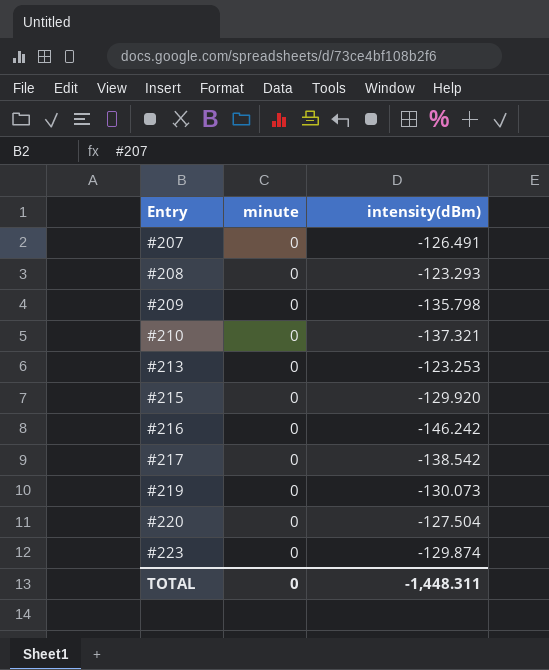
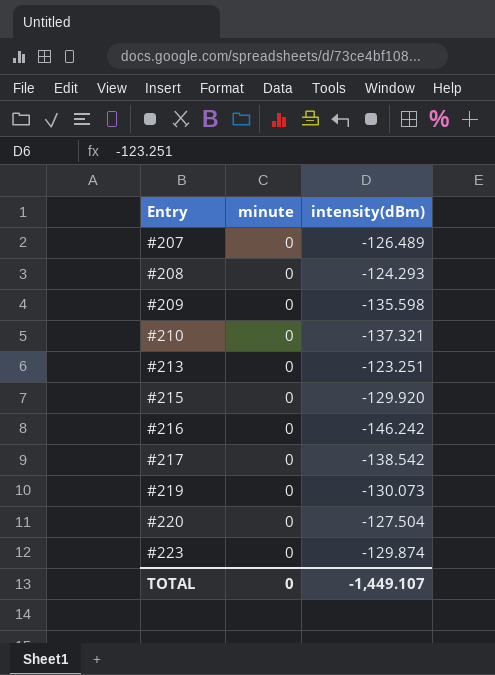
#207 | intensity(dBm): -126.491 -> -126.489
#208 | intensity(dBm): -123.293 -> -124.293
#209 | intensity(dBm): -135.798 -> -135.598
#213 | intensity(dBm): -123.253 -> -123.251
TOTAL | intensity(dBm): -1,448.311 -> -1,449.107

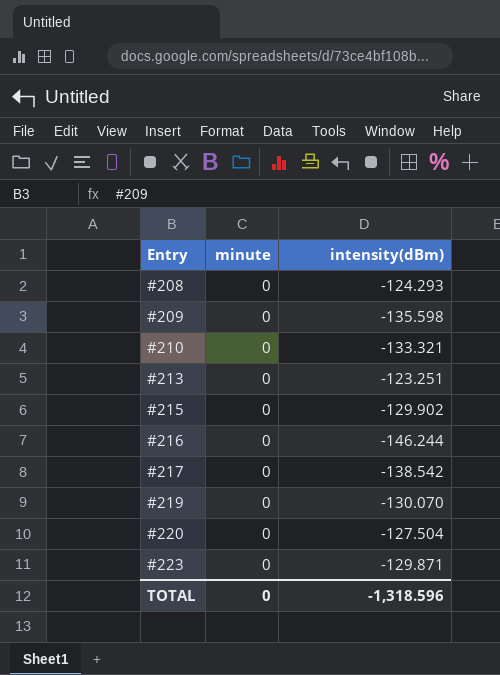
row #207: 0 | -126.489 -> none
#210 | intensity(dBm): -137.321 -> -133.321
#215 | intensity(dBm): -129.920 -> -129.902
#216 | intensity(dBm): -146.242 -> -146.244
#219 | intensity(dBm): -130.073 -> -130.070
#223 | intensity(dBm): -129.874 -> -129.871
TOTAL | intensity(dBm): -1,449.107 -> -1,318.596

